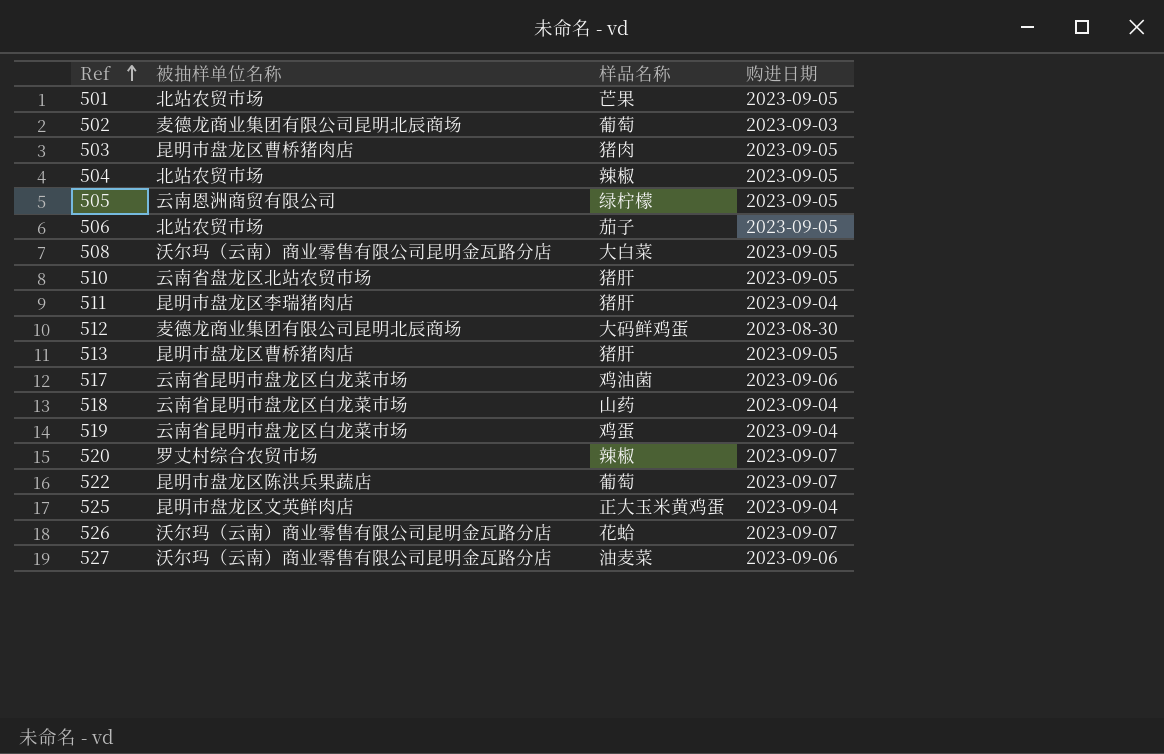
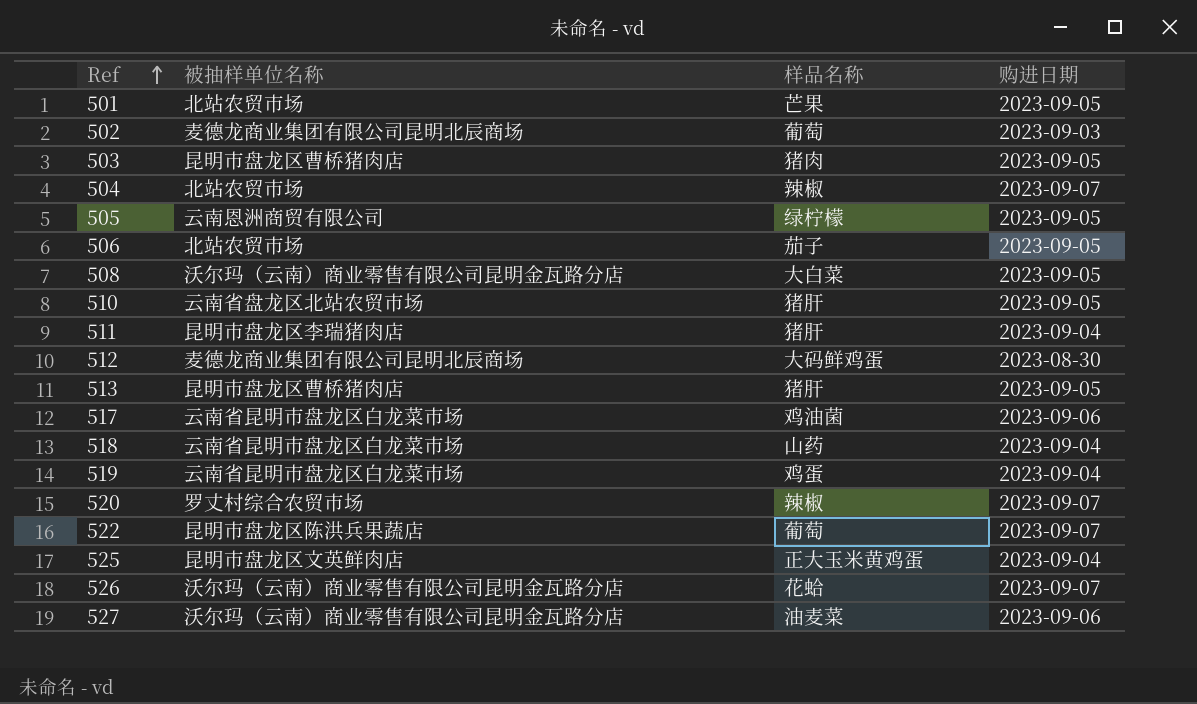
504 | 购进日期: 2023-09-05 -> 2023-09-07

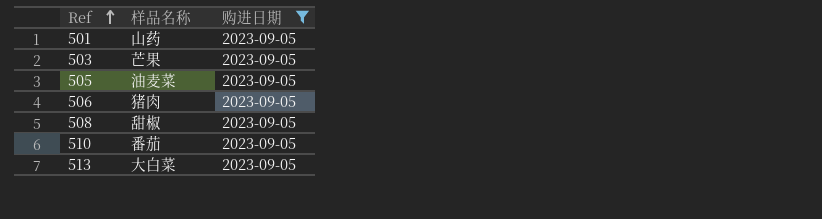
filter: none -> 购进日期 = 2023-09-05
column 被抽样单位名称 | position: 2 -> none
501 | 样品名称: 芒果 -> 山药
503 | 样品名称: 猪肉 -> 芒果
505 | 样品名称: 绿柠檬 -> 油麦菜
506 | 样品名称: 茄子 -> 猪肉
508 | 样品名称: 大白菜 -> 甜椒
510 | 样品名称: 猪肝 -> 番茄
513 | 样品名称: 猪肝 -> 大白菜

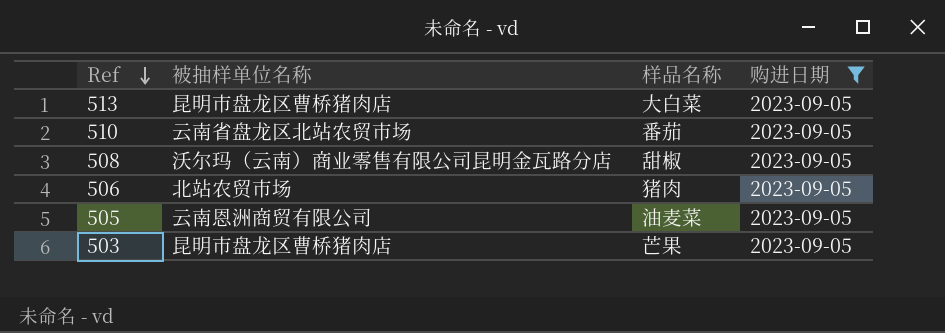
row order: Ref ascending -> Ref descending
column 被抽样单位名称 | position: none -> 2
row 501: 山药 | 2023-09-05 -> none

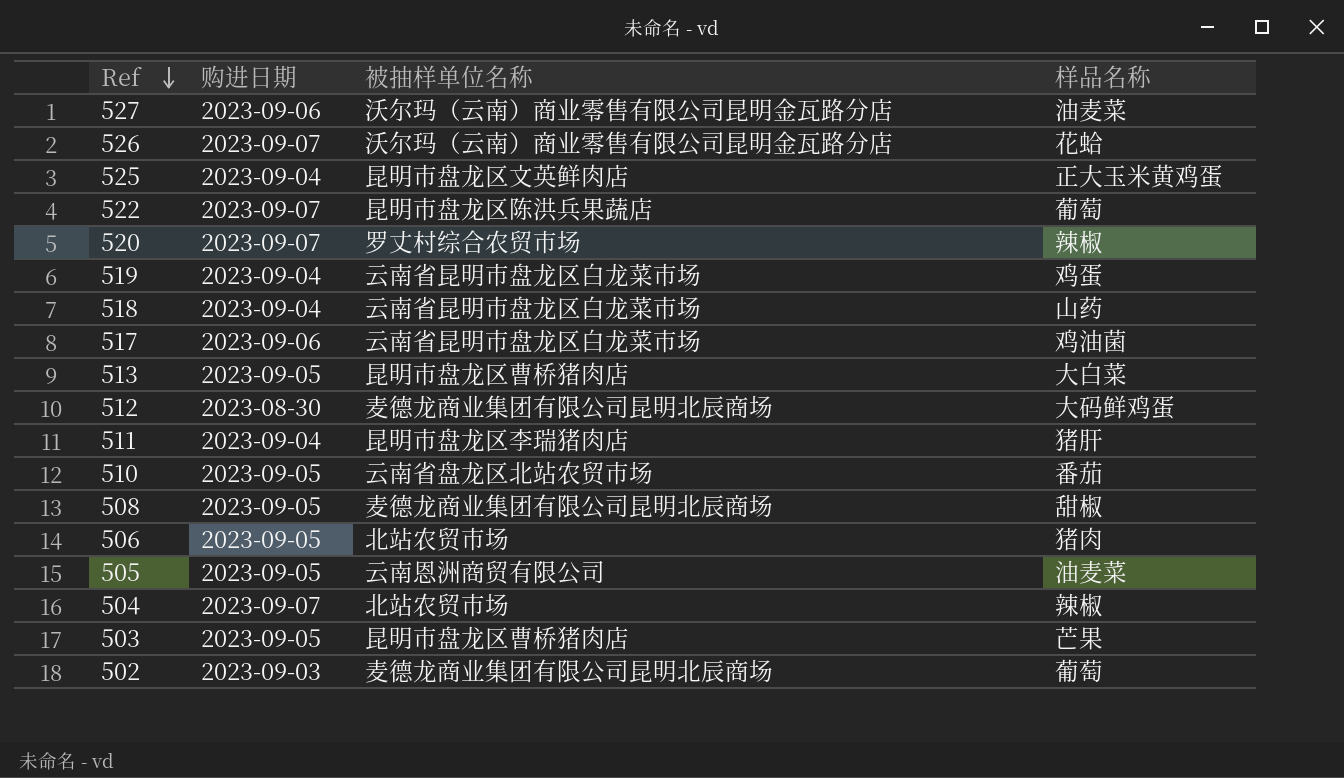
filter: 购进日期 = 2023-09-05 -> none
column 购进日期 | position: 4 -> 2
508 | 被抽样单位名称: 沃尔玛（云南）商业零售有限公司昆明金瓦路分店 -> 麦德龙商业集团有限公司昆明北辰商场

